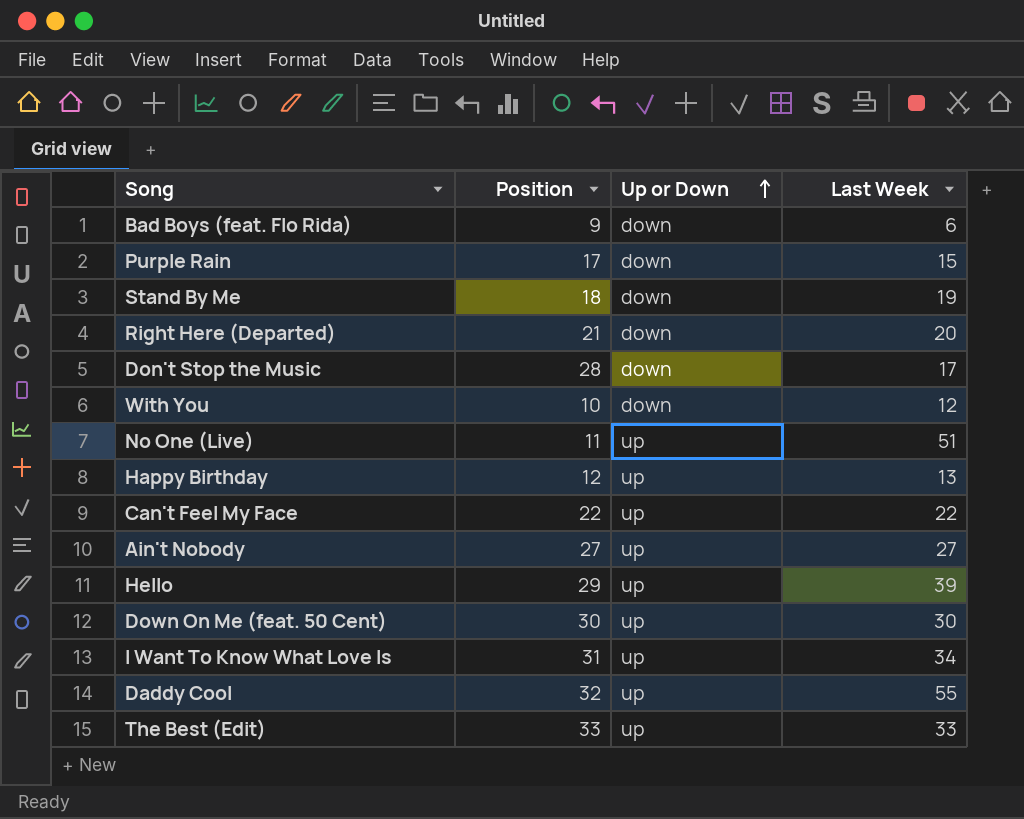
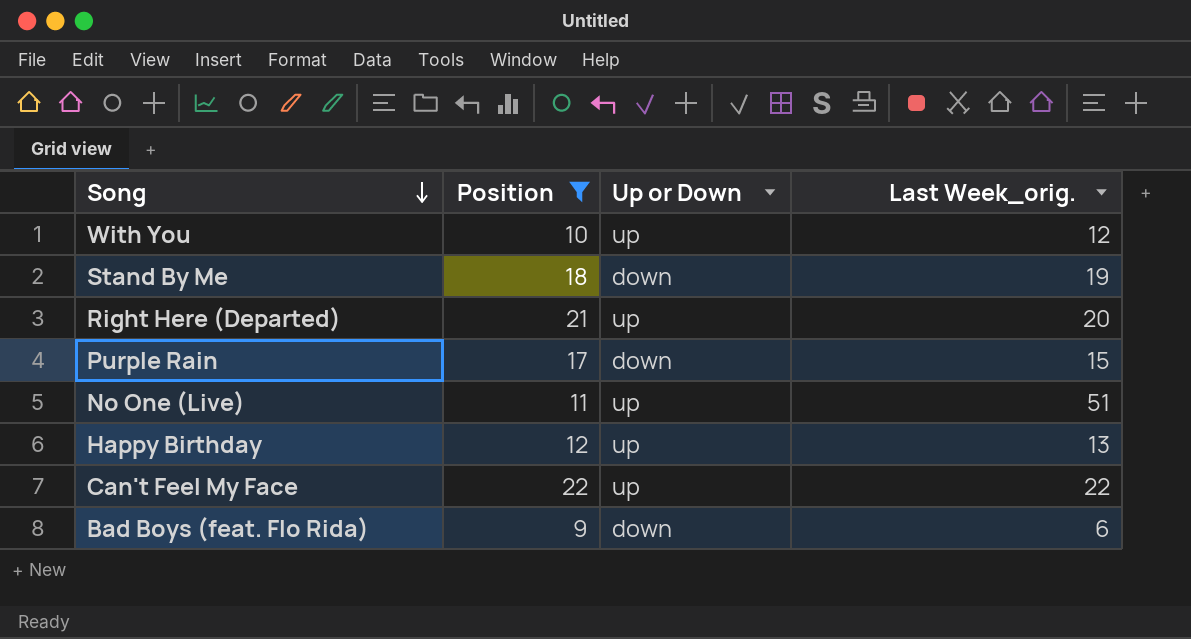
filter: none -> Position <= 22
row order: Up or Down ascending -> Song descending
column name: Last Week -> Last Week_orig.
With You | Up or Down: down -> up
Right Here (Departed) | Up or Down: down -> up

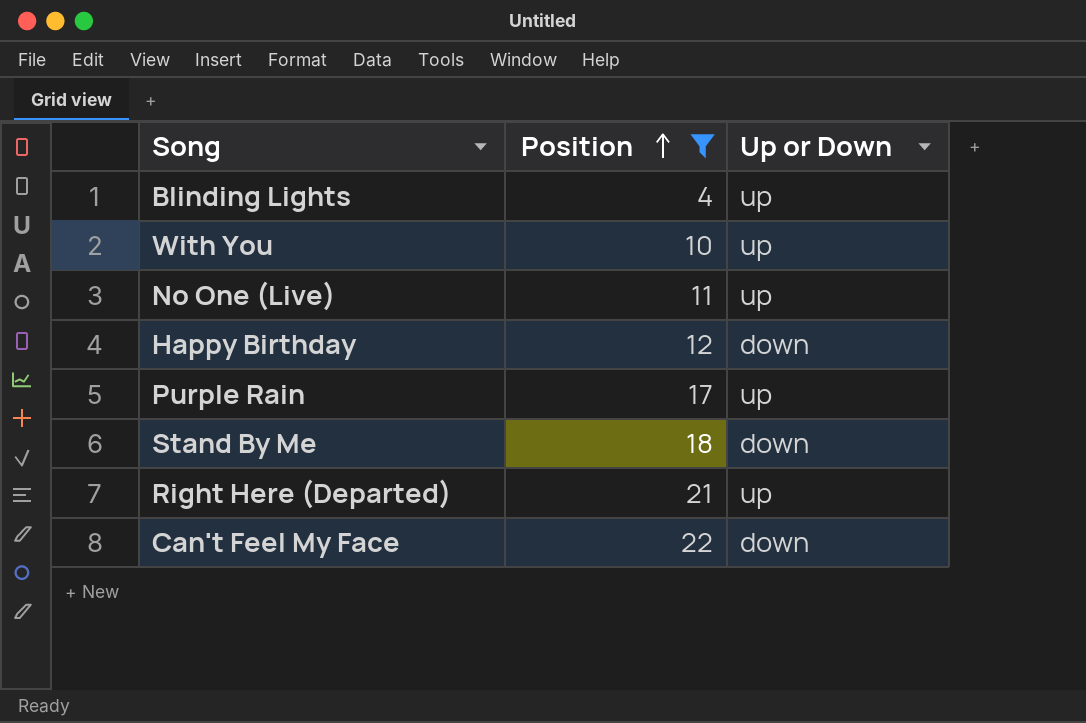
row order: Song descending -> Position ascending
column Last Week_orig. | position: 4 -> none
row Bad Boys (feat. Flo Rida): 9 | down | 6 -> none
row Blinding Lights: none -> 4 | up
Happy Birthday | Up or Down: up -> down
Purple Rain | Up or Down: down -> up
Can't Feel My Face | Up or Down: up -> down

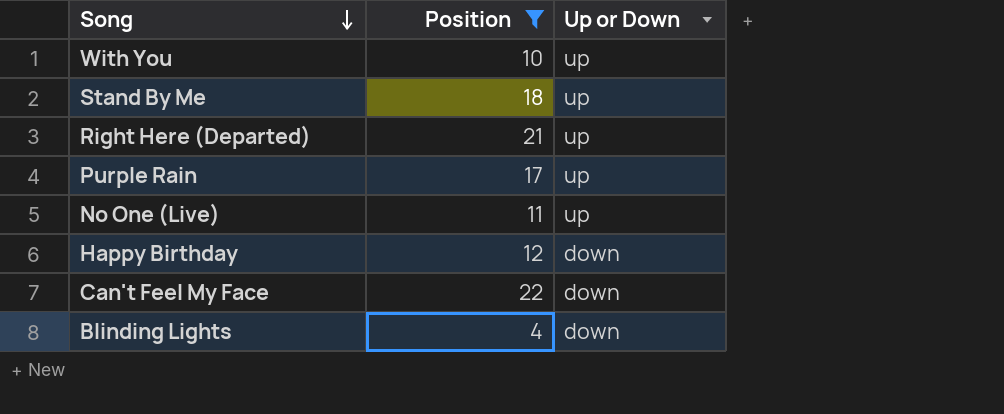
row order: Position ascending -> Song descending
Stand By Me | Up or Down: down -> up
Blinding Lights | Up or Down: up -> down

